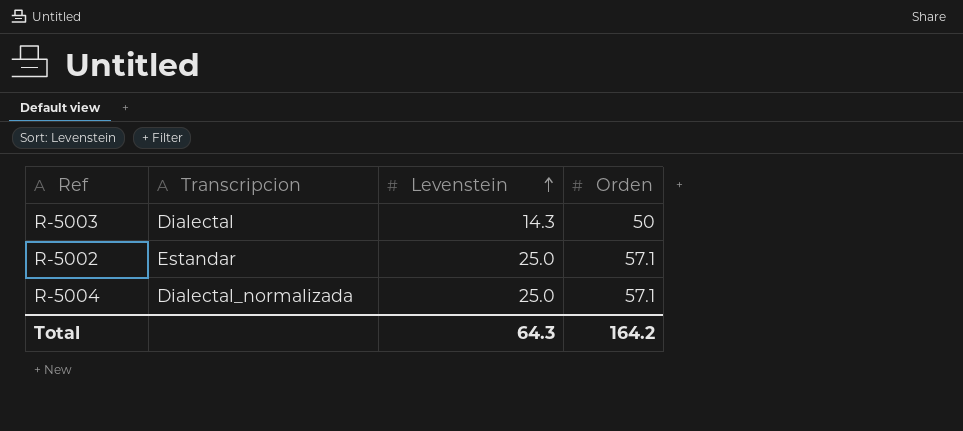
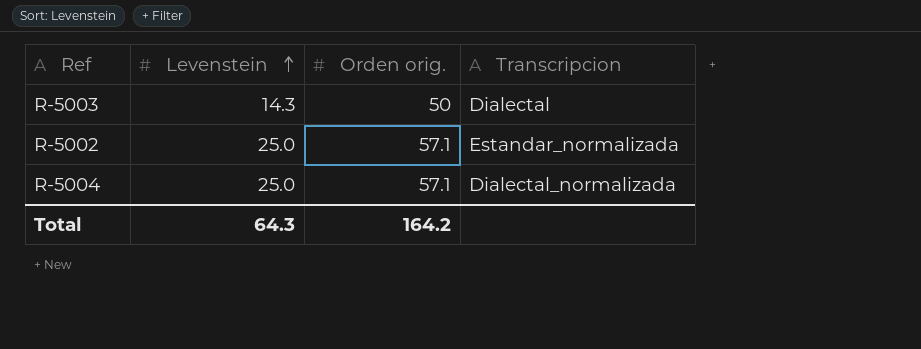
column name: Orden -> Orden orig.
column Transcripcion | position: 2 -> 4
R-5002 | Transcripcion: Estandar -> Estandar_normalizada

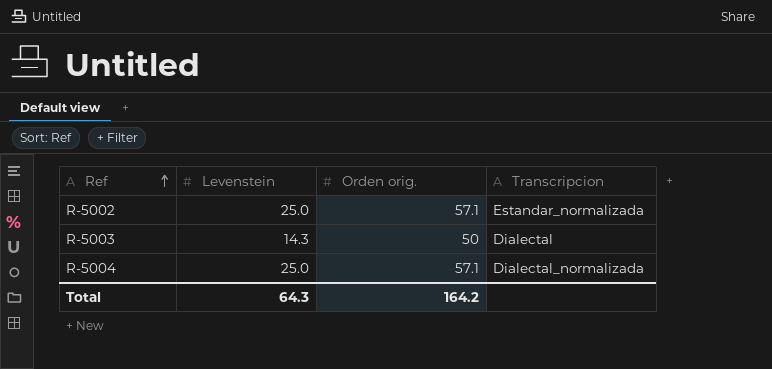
row order: Levenstein ascending -> Ref ascending

